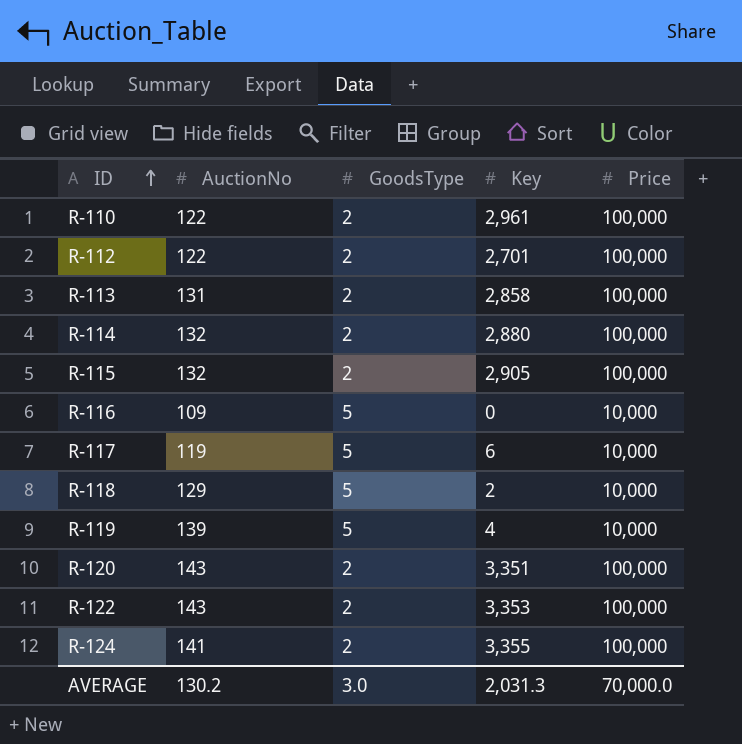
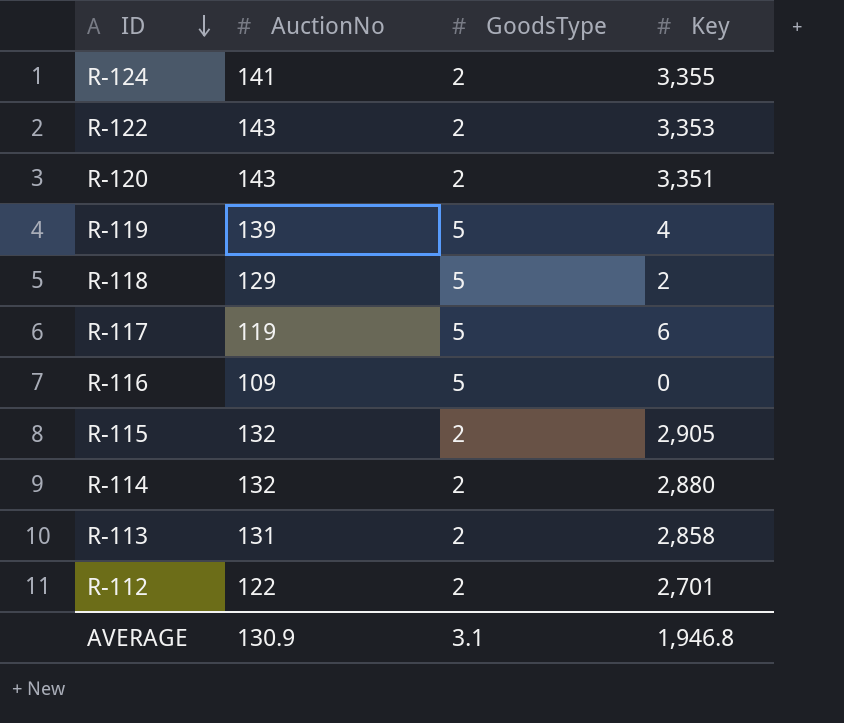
row order: ID ascending -> ID descending
column Price | position: 5 -> none
row R-110: 122 | 2 | 2,961 | 100,000 -> none
AVERAGE | AuctionNo: 130.2 -> 130.9
AVERAGE | GoodsType: 3.0 -> 3.1
AVERAGE | Key: 2,031.3 -> 1,946.8

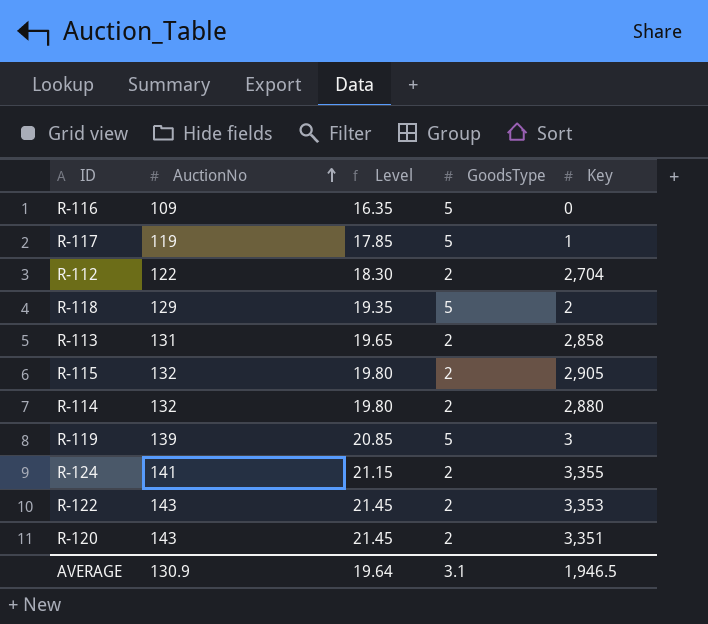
row order: ID descending -> AuctionNo ascending
column Level | formula: none -> [AuctionNo] * 0.15
R-117 | Key: 6 -> 1
R-112 | Key: 2,701 -> 2,704
R-119 | Key: 4 -> 3
AVERAGE | Key: 1,946.8 -> 1,946.5

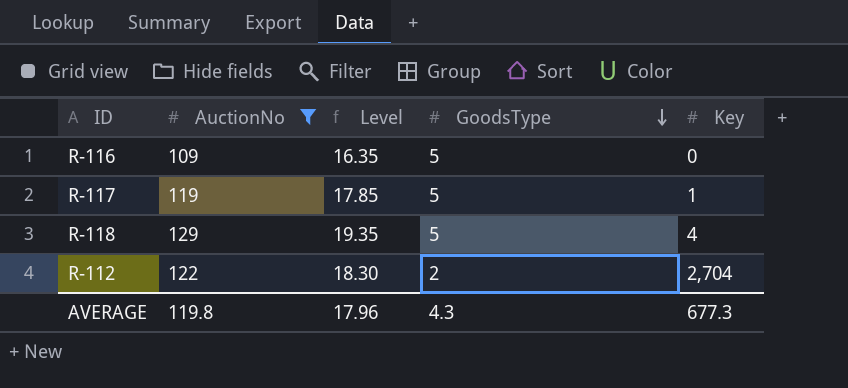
filter: none -> AuctionNo <= 129
row order: AuctionNo ascending -> GoodsType descending
R-118 | Key: 2 -> 4
AVERAGE | AuctionNo: 130.9 -> 119.8
AVERAGE | Level: 19.64 -> 17.96
AVERAGE | GoodsType: 3.1 -> 4.3
AVERAGE | Key: 1,946.5 -> 677.3

